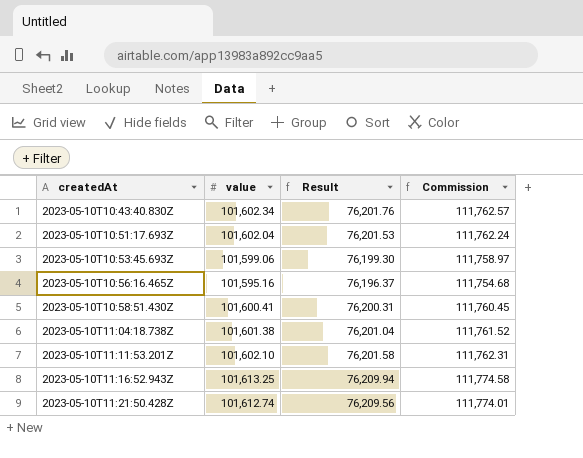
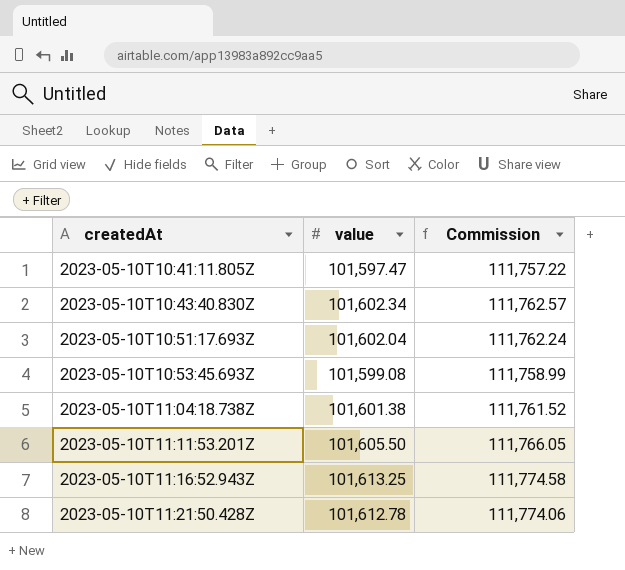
column Result | formula: [value] * 0.75 -> none
row 2023-05-10T10:56:16.465Z: 101,595.16 | 76,196.37 | 111,754.68 -> none
row 2023-05-10T10:58:51.430Z: 101,600.41 | 76,200.31 | 111,760.45 -> none
row 2023-05-10T10:41:11.805Z: none -> 101,597.47 | 111,757.22
2023-05-10T10:53:45.693Z | value: 101,599.06 -> 101,599.08
2023-05-10T10:53:45.693Z | Commission: 111,758.97 -> 111,758.99
2023-05-10T11:11:53.201Z | value: 101,602.10 -> 101,605.50
2023-05-10T11:11:53.201Z | Commission: 111,762.31 -> 111,766.05
2023-05-10T11:21:50.428Z | value: 101,612.74 -> 101,612.78
2023-05-10T11:21:50.428Z | Commission: 111,774.01 -> 111,774.06

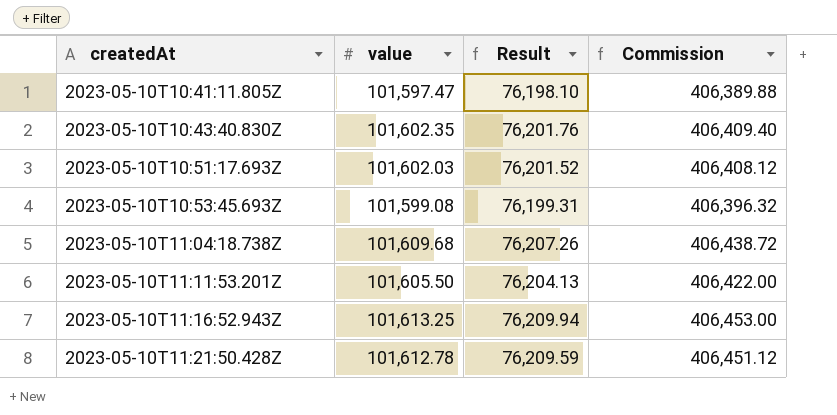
column Result | formula: none -> [value] * 0.75
column Commission | formula: [value] * 1.1 -> [value] * 4
2023-05-10T10:43:40.830Z | value: 101,602.34 -> 101,602.35
2023-05-10T10:51:17.693Z | value: 101,602.04 -> 101,602.03
2023-05-10T11:04:18.738Z | value: 101,601.38 -> 101,609.68

